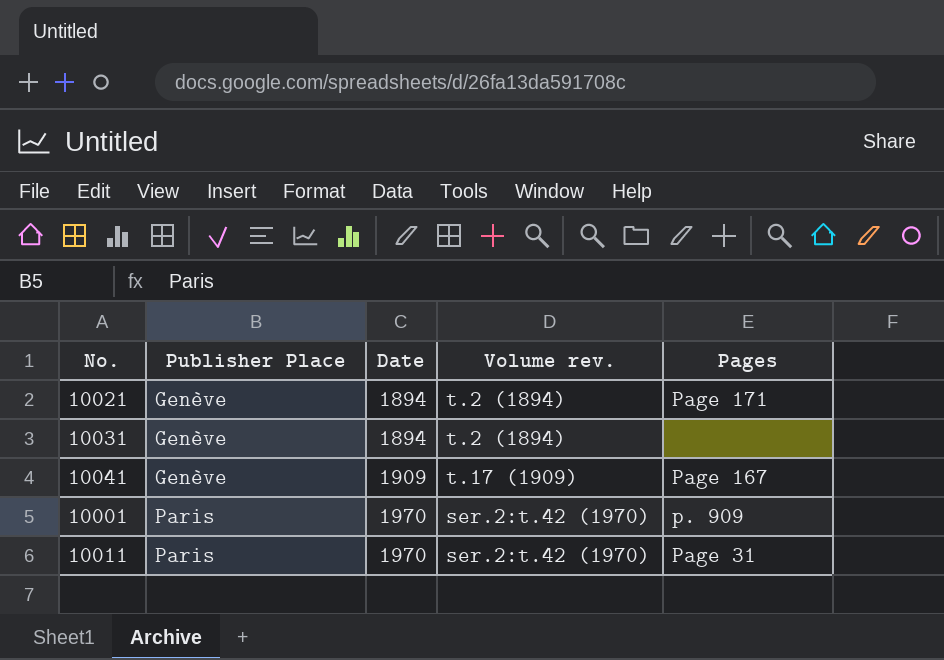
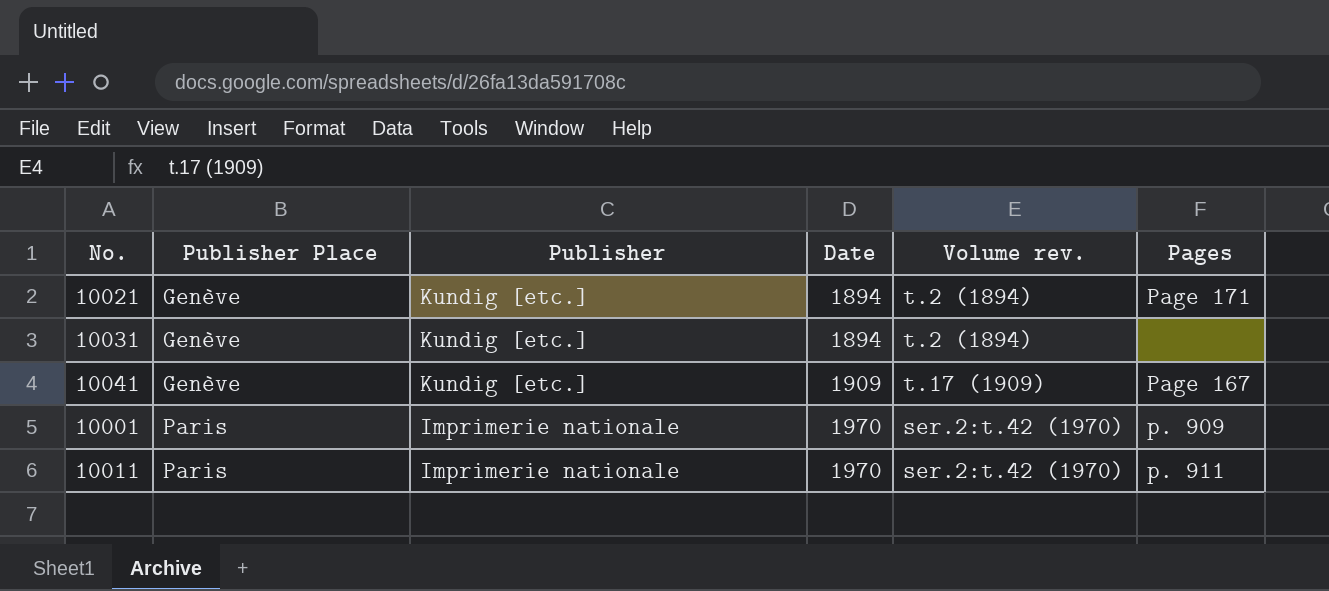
column Publisher | position: none -> 3
10011 | Pages: Page 31 -> p. 911

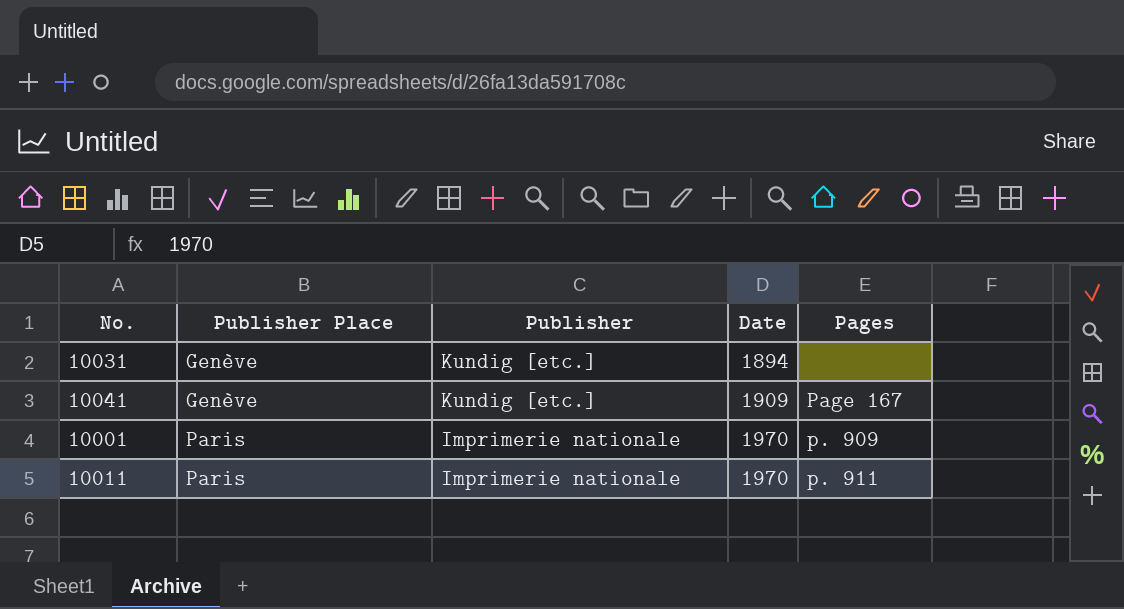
column Volume rev. | position: 5 -> none
row 10021: Genève | Kundig [etc.] | 1894 | t.2 (1894) | Page 171 -> none

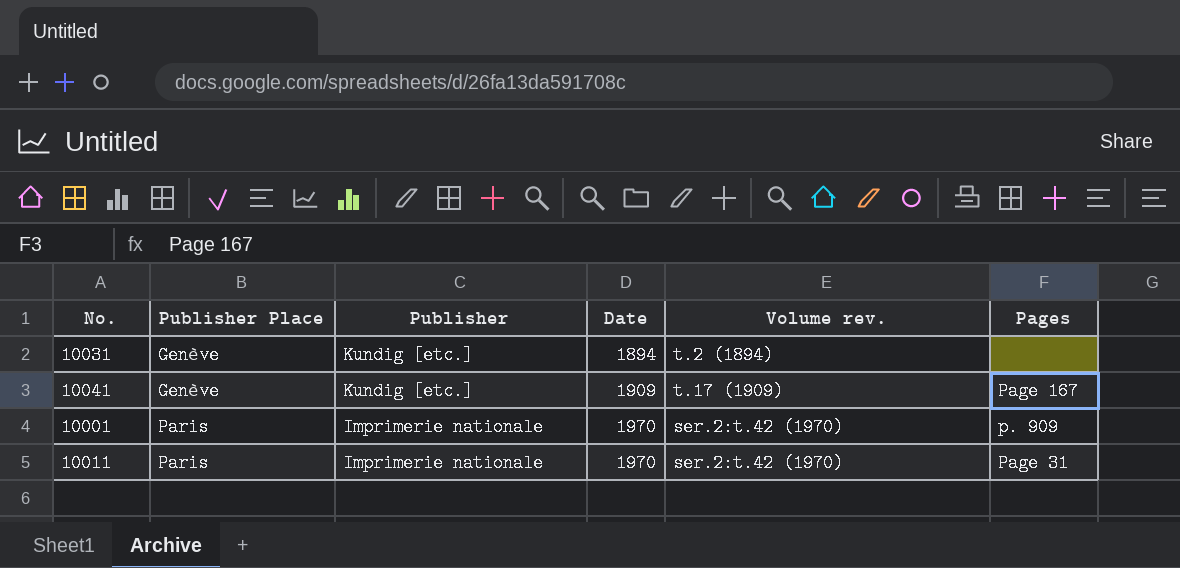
column Volume rev. | position: none -> 5
10011 | Pages: p. 911 -> Page 31

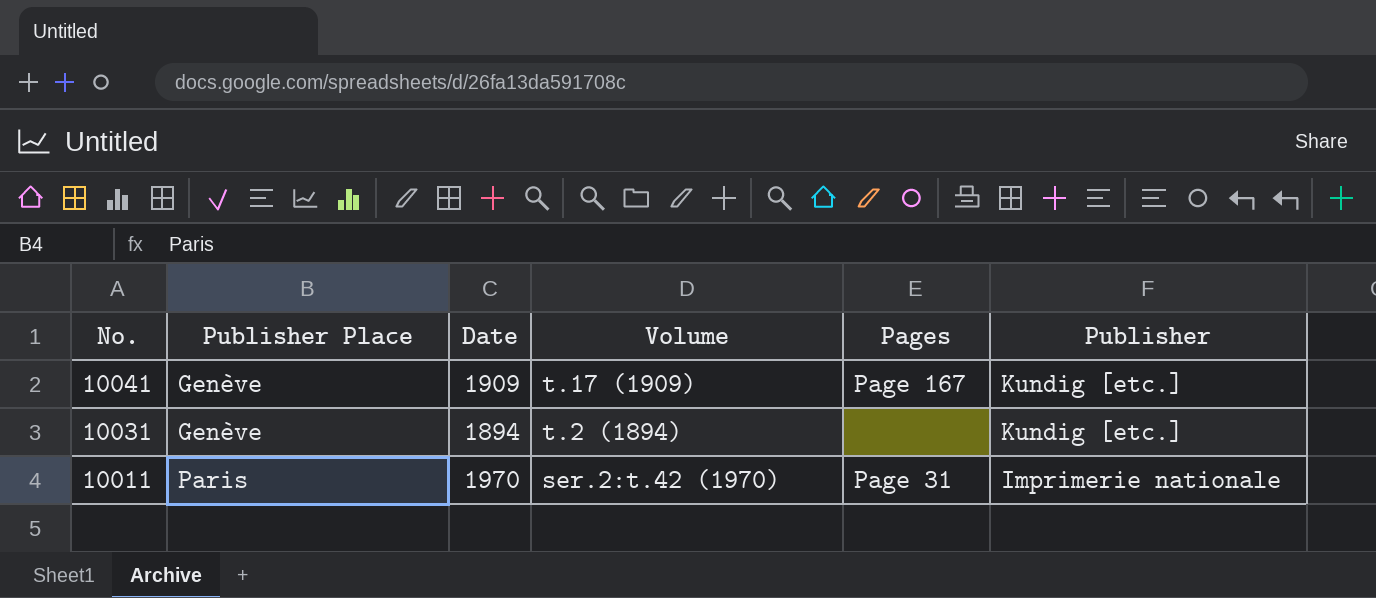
row order: Publisher Place ascending -> No. descending
column name: Volume rev. -> Volume
column Publisher | position: 3 -> 6
row 10001: Paris | Imprimerie nationale | 1970 | ser.2:t.42 (1970) | p. 909 -> none

